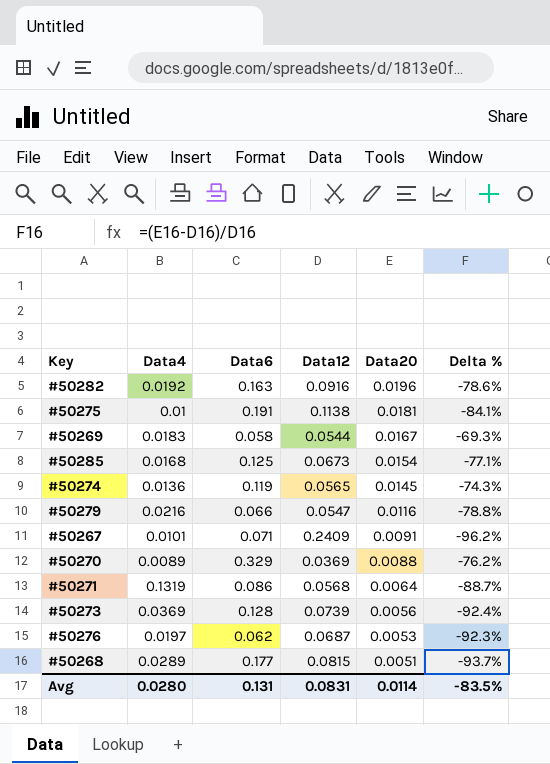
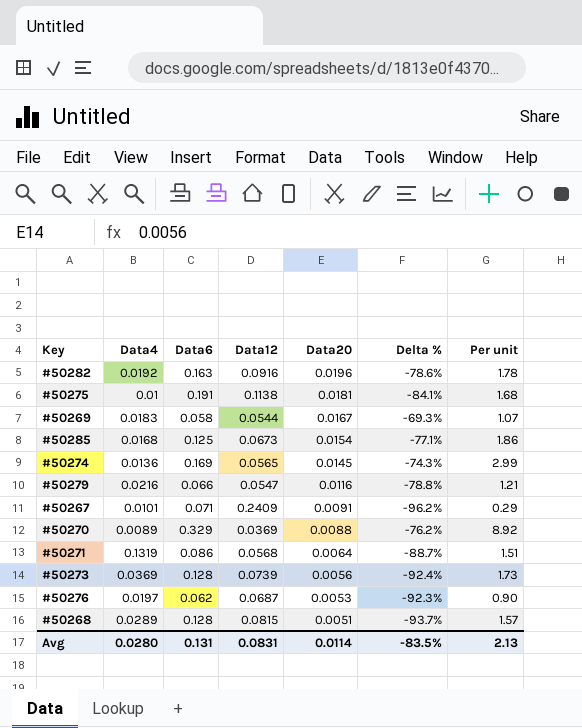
column Per unit | formula: none -> [Data6] / [Data12]
#50274 | Data6: 0.119 -> 0.169
#50268 | Data6: 0.177 -> 0.128

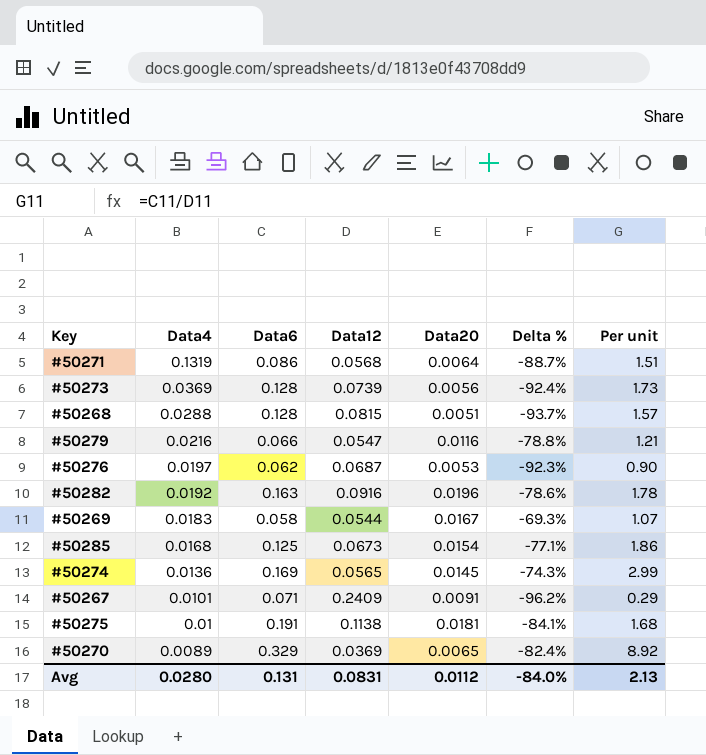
row order: Data20 descending -> Data4 descending
#50268 | Data4: 0.0289 -> 0.0288
#50270 | Data20: 0.0088 -> 0.0065
#50270 | Delta %: -76.2% -> -82.4%
Avg | Data20: 0.0114 -> 0.0112
Avg | Delta %: -83.5% -> -84.0%

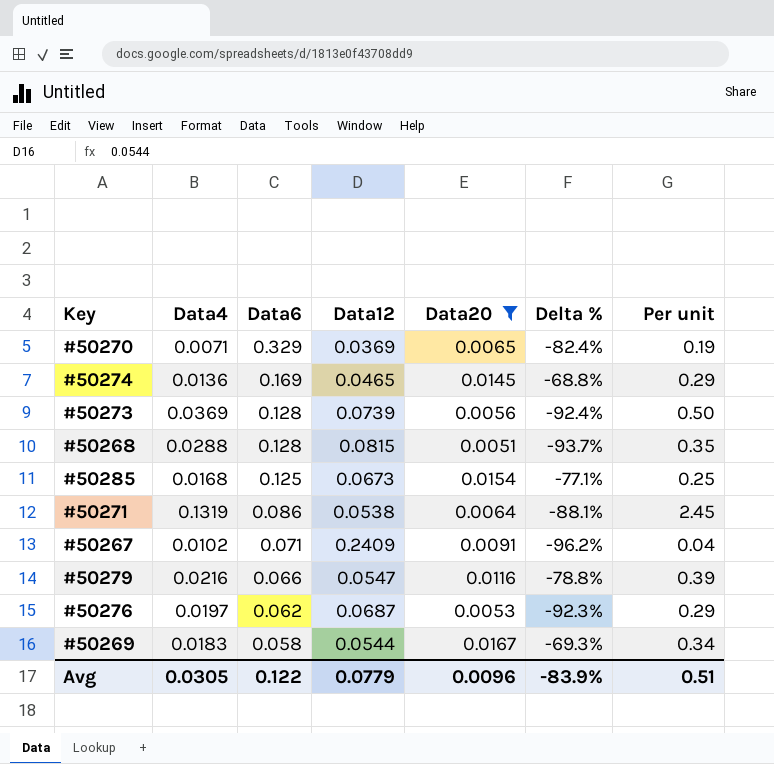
filter: none -> Data20 <= 0.0167
row order: Data4 descending -> Data6 descending
column Per unit | formula: [Data6] / [Data12] -> [Data4] / [Data12]
#50270 | Data4: 0.0089 -> 0.0071
#50274 | Data12: 0.0565 -> 0.0465
#50274 | Delta %: -74.3% -> -68.8%
#50271 | Data12: 0.0568 -> 0.0538
#50271 | Delta %: -88.7% -> -88.1%
#50267 | Data4: 0.0101 -> 0.0102
Avg | Data4: 0.0280 -> 0.0305
Avg | Data6: 0.131 -> 0.122
Avg | Data12: 0.0831 -> 0.0779
Avg | Data20: 0.0112 -> 0.0096
Avg | Delta %: -84.0% -> -83.9%
Avg | Per unit: 2.13 -> 0.51

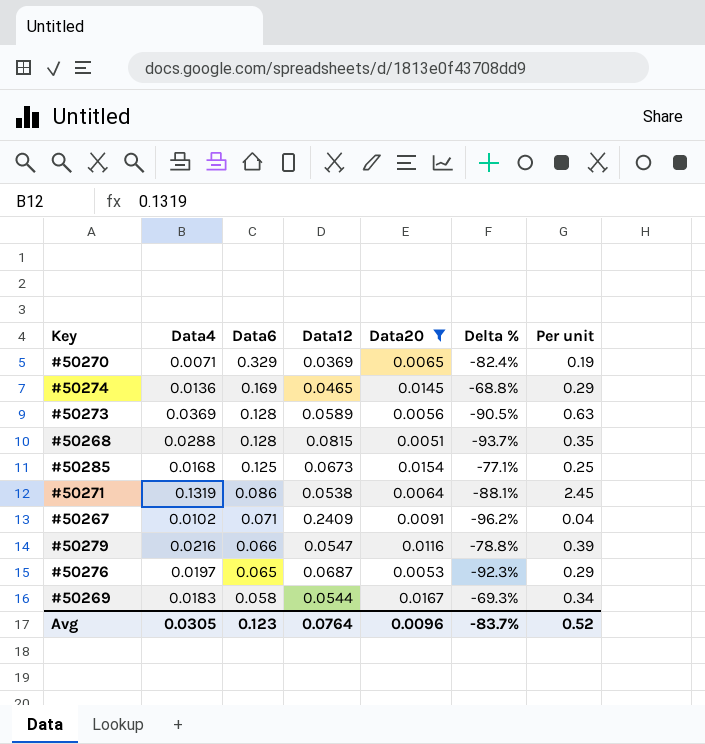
#50273 | Data12: 0.0739 -> 0.0589
#50273 | Delta %: -92.4% -> -90.5%
#50273 | Per unit: 0.50 -> 0.63
#50276 | Data6: 0.062 -> 0.065
Avg | Data6: 0.122 -> 0.123
Avg | Data12: 0.0779 -> 0.0764
Avg | Delta %: -83.9% -> -83.7%
Avg | Per unit: 0.51 -> 0.52

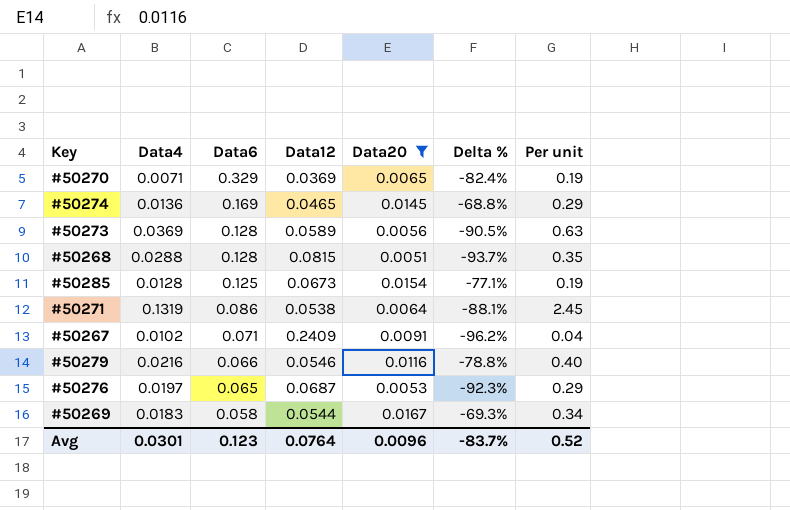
#50285 | Data4: 0.0168 -> 0.0128
#50285 | Per unit: 0.25 -> 0.19
#50279 | Data12: 0.0547 -> 0.0546
#50279 | Per unit: 0.39 -> 0.40
Avg | Data4: 0.0305 -> 0.0301

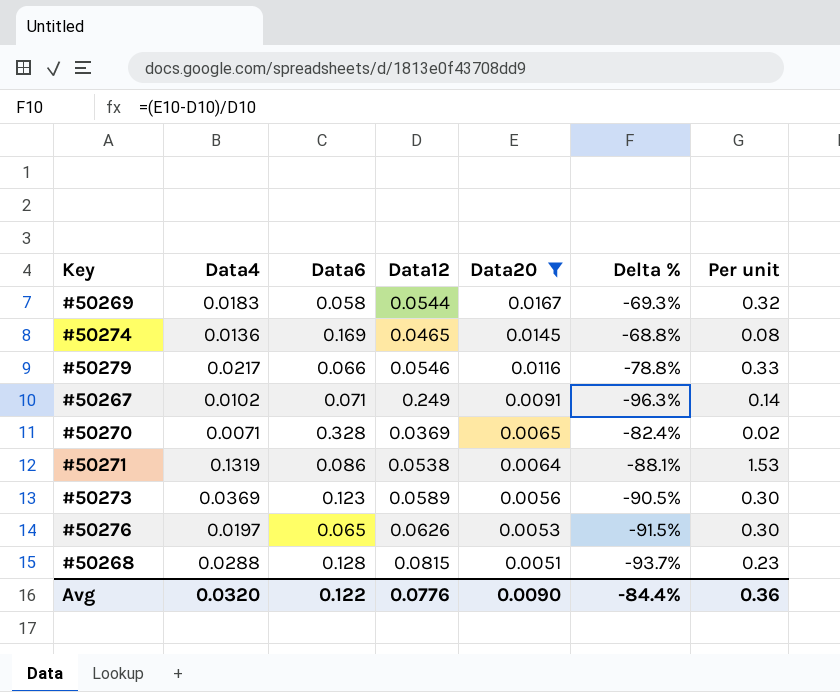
row order: Data6 descending -> Data20 descending
column Per unit | formula: [Data4] / [Data12] -> [Data4] / [Data6]
row #50285: 0.0128 | 0.125 | 0.0673 | 0.0154 | -77.1% | 0.19 -> none
#50279 | Data4: 0.0216 -> 0.0217
#50267 | Data12: 0.2409 -> 0.249
#50267 | Delta %: -96.2% -> -96.3%
#50270 | Data6: 0.329 -> 0.328
#50273 | Data6: 0.128 -> 0.123
#50276 | Data12: 0.0687 -> 0.0626
#50276 | Delta %: -92.3% -> -91.5%
Avg | Data4: 0.0301 -> 0.0320
Avg | Data6: 0.123 -> 0.122
Avg | Data12: 0.0764 -> 0.0776
Avg | Data20: 0.0096 -> 0.0090
Avg | Delta %: -83.7% -> -84.4%
Avg | Per unit: 0.52 -> 0.36

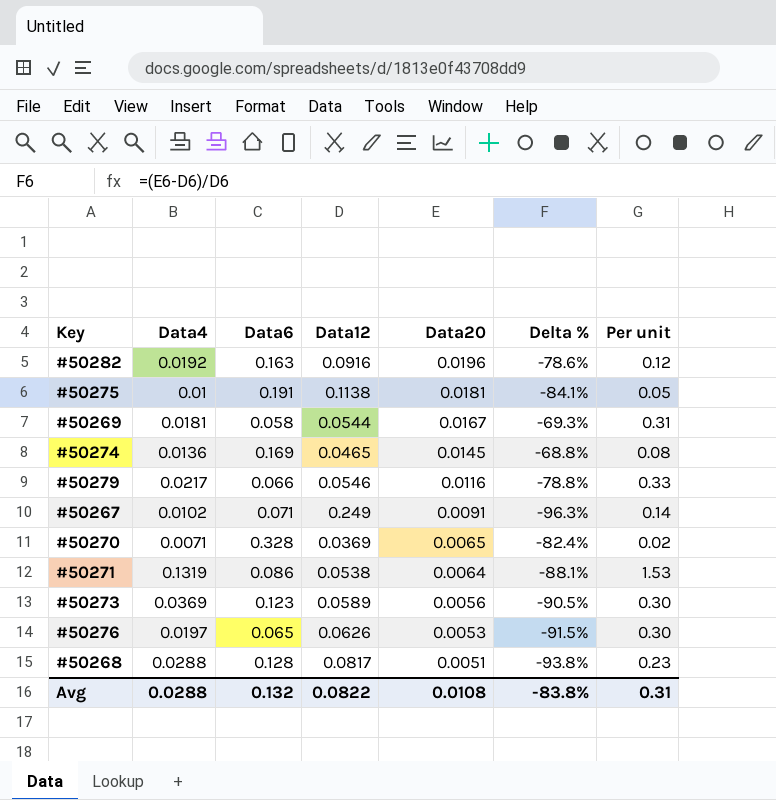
filter: Data20 <= 0.0167 -> none
#50269 | Data4: 0.0183 -> 0.0181
#50269 | Per unit: 0.32 -> 0.31
#50268 | Data12: 0.0815 -> 0.0817
#50268 | Delta %: -93.7% -> -93.8%
Avg | Data4: 0.0320 -> 0.0288
Avg | Data6: 0.122 -> 0.132
Avg | Data12: 0.0776 -> 0.0822
Avg | Data20: 0.0090 -> 0.0108
Avg | Delta %: -84.4% -> -83.8%
Avg | Per unit: 0.36 -> 0.31

